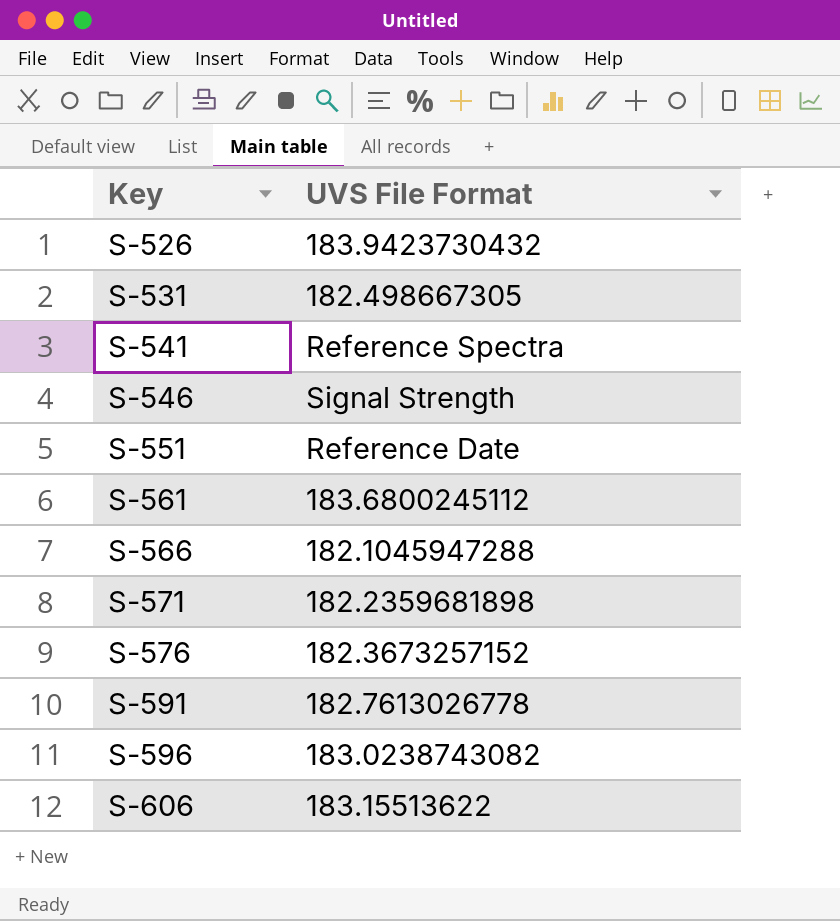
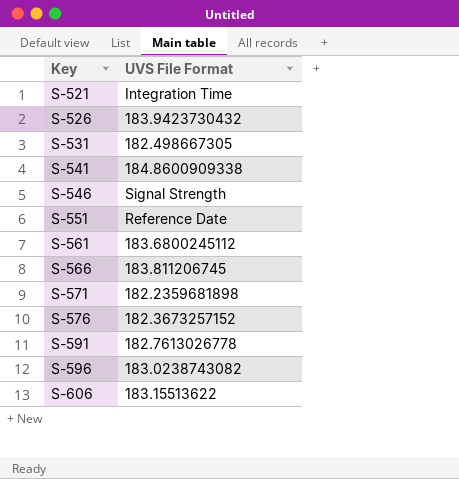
row S-521: none -> Integration Time
S-541 | UVS File Format: Reference Spectra -> 184.8600909338
S-566 | UVS File Format: 182.1045947288 -> 183.811206745

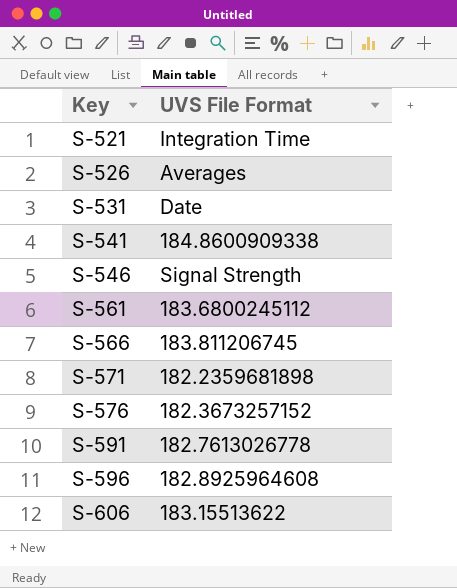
row S-551: Reference Date -> none
S-526 | UVS File Format: 183.9423730432 -> Averages
S-531 | UVS File Format: 182.498667305 -> Date
S-596 | UVS File Format: 183.0238743082 -> 182.8925964608

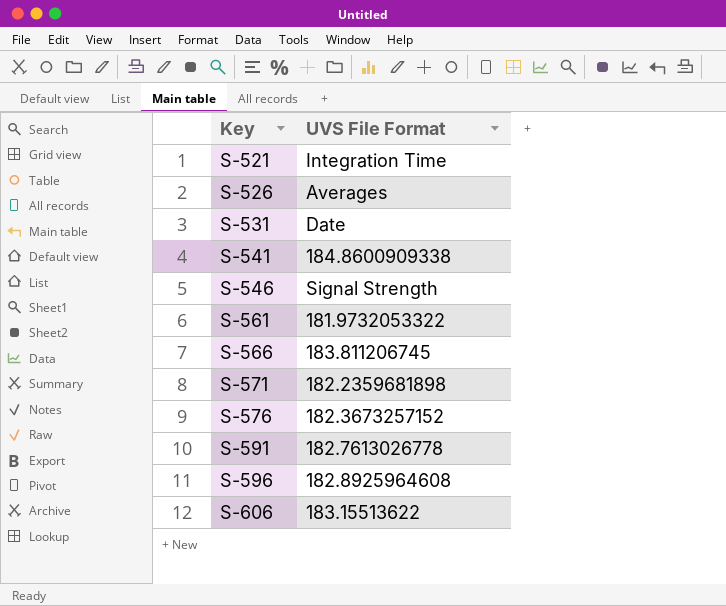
S-561 | UVS File Format: 183.6800245112 -> 181.9732053322

